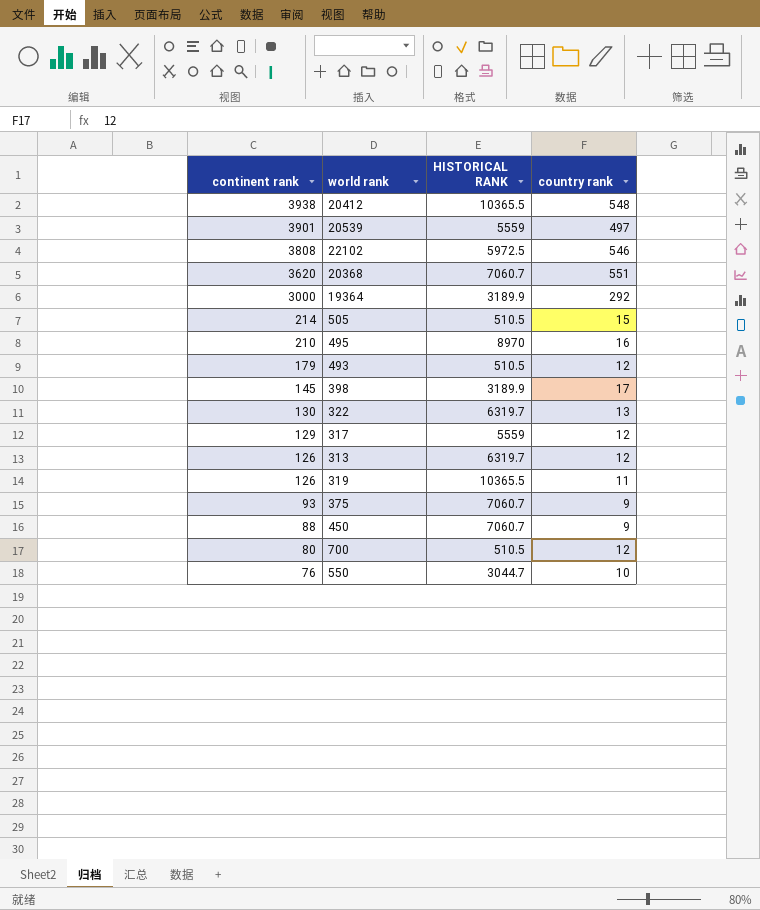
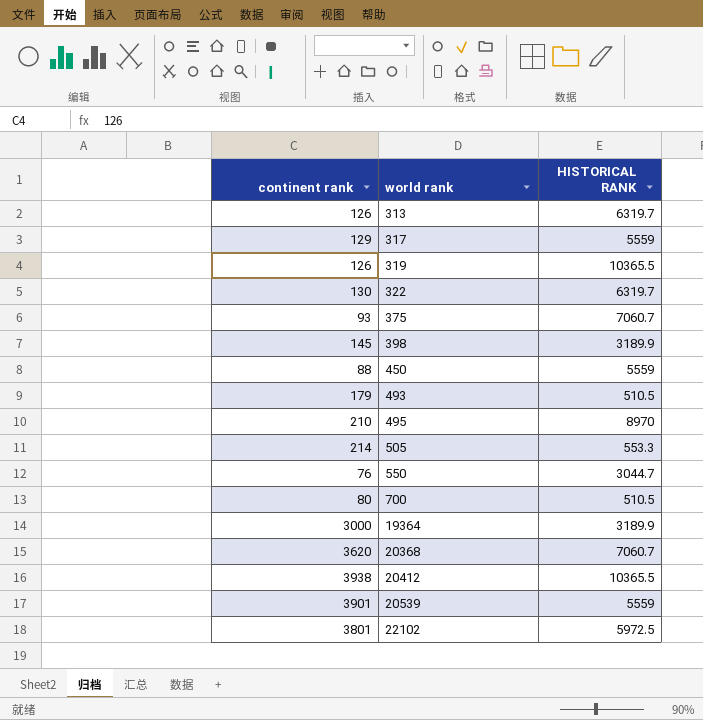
row order: continent rank descending -> world rank ascending
column country rank | position: 4 -> none
450 | HISTORICAL RANK: 7060.7 -> 5559
505 | HISTORICAL RANK: 510.5 -> 553.3
22102 | continent rank: 3808 -> 3801

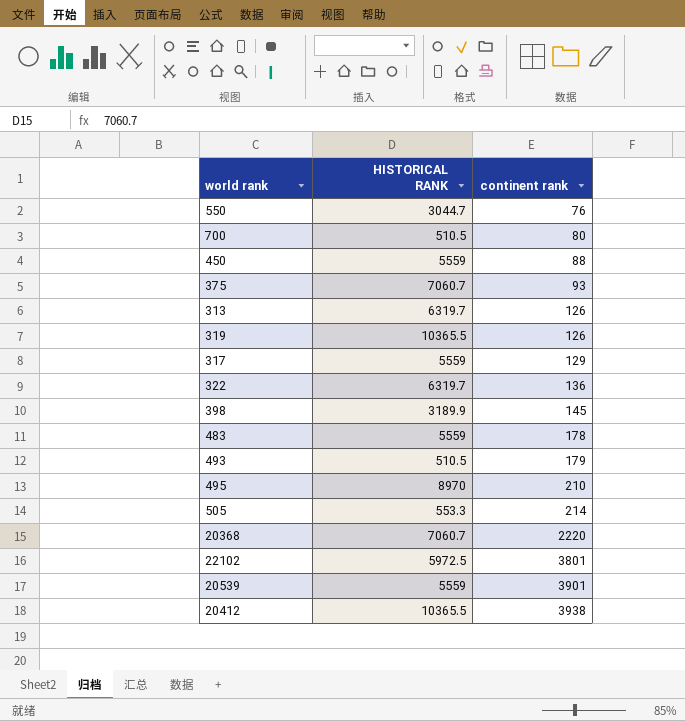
row order: world rank ascending -> continent rank ascending
column continent rank | position: 1 -> 3
row 19364: 3000 | 3189.9 -> none
322 | continent rank: 130 -> 136
row 483: none -> 5559 | 178
20368 | continent rank: 3620 -> 2220

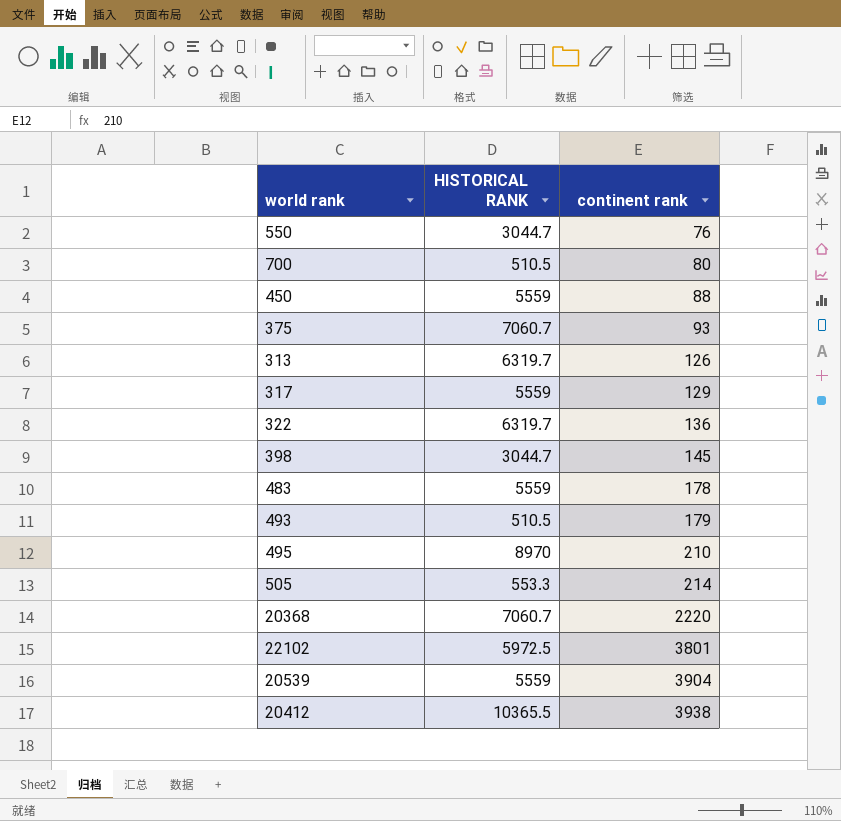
row 319: 10365.5 | 126 -> none
398 | HISTORICAL RANK: 3189.9 -> 3044.7
20539 | continent rank: 3901 -> 3904

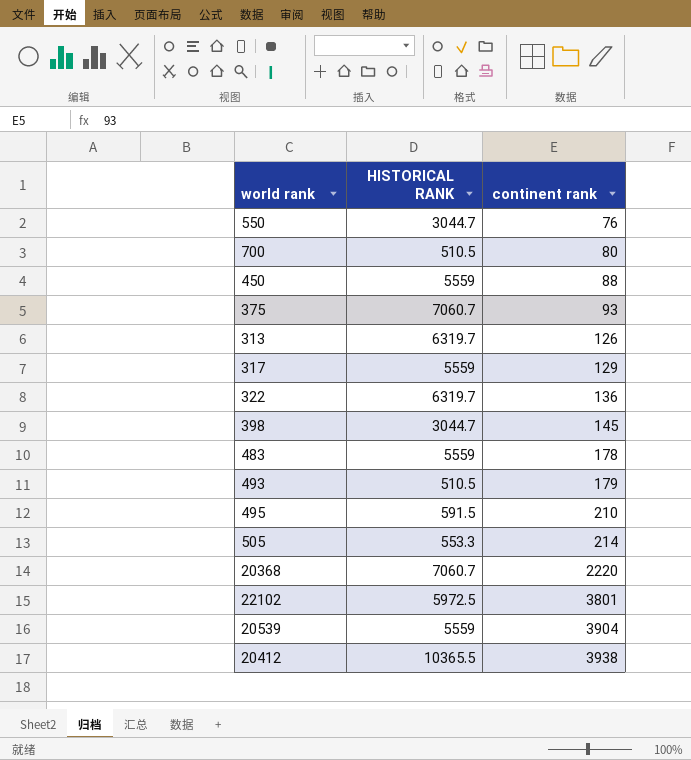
495 | HISTORICAL RANK: 8970 -> 591.5

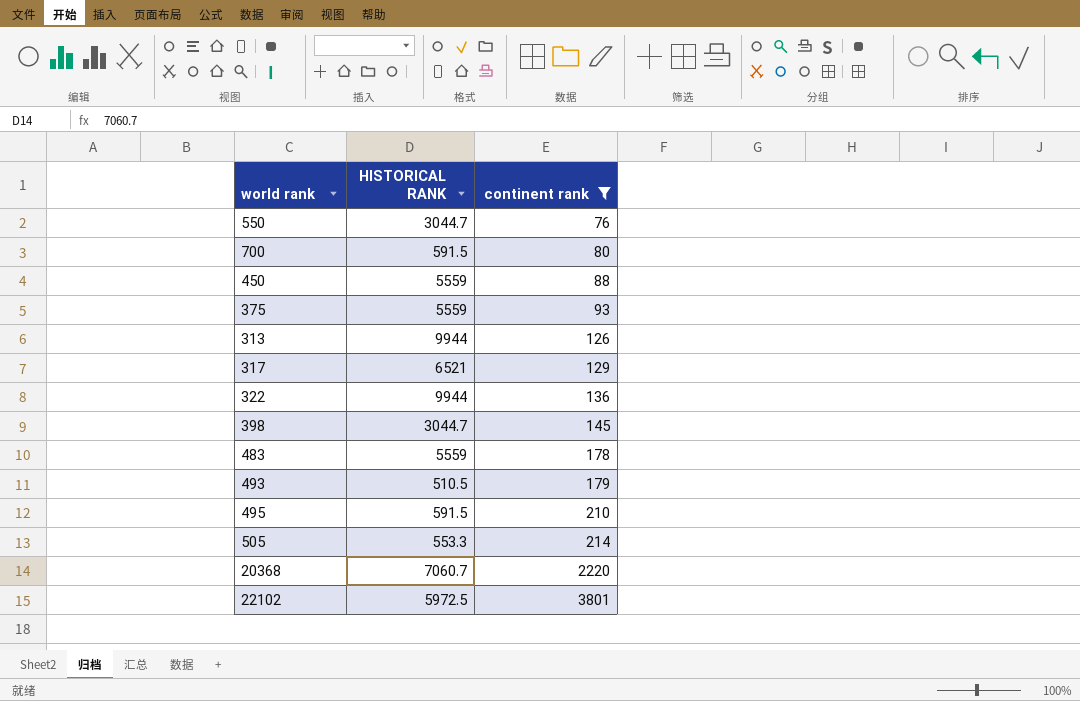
filter: none -> continent rank <= 3801
700 | HISTORICAL RANK: 510.5 -> 591.5
375 | HISTORICAL RANK: 7060.7 -> 5559
313 | HISTORICAL RANK: 6319.7 -> 9944
317 | HISTORICAL RANK: 5559 -> 6521
322 | HISTORICAL RANK: 6319.7 -> 9944

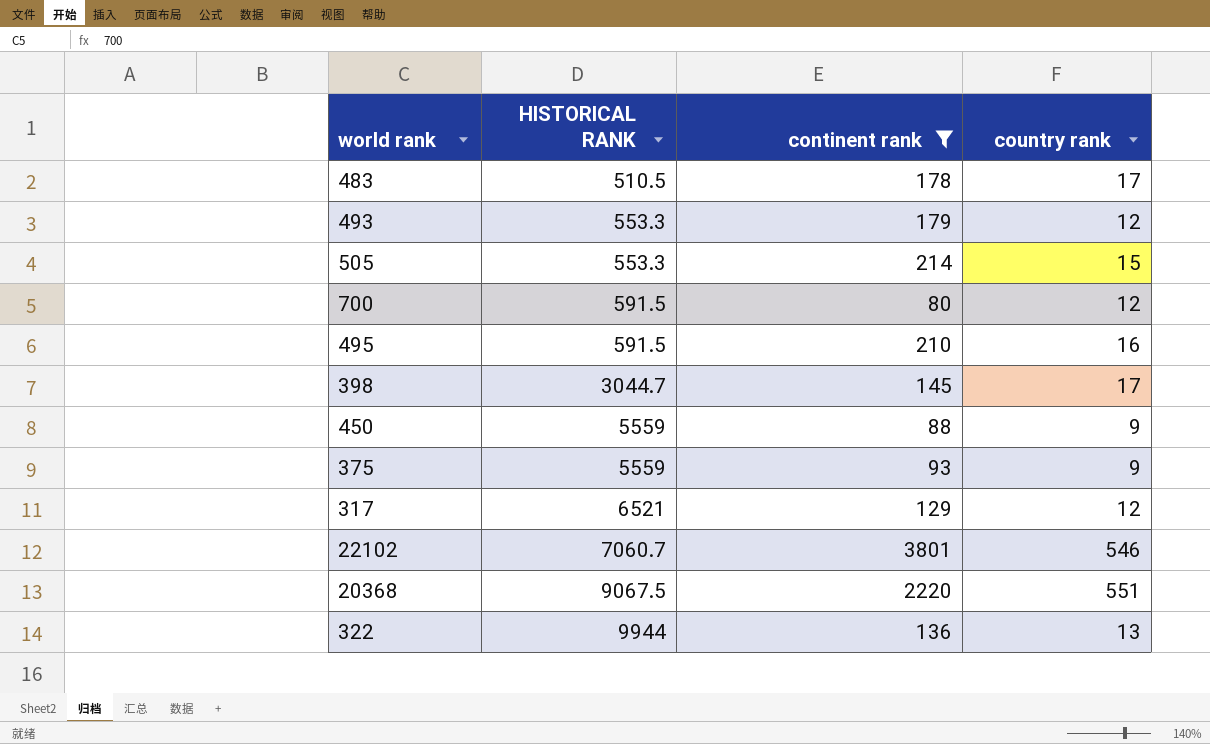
row order: continent rank ascending -> HISTORICAL RANK ascending
column country rank | position: none -> 4
row 550: 3044.7 | 76 -> none
row 313: 9944 | 126 -> none
483 | HISTORICAL RANK: 5559 -> 510.5
493 | HISTORICAL RANK: 510.5 -> 553.3
22102 | HISTORICAL RANK: 5972.5 -> 7060.7
20368 | HISTORICAL RANK: 7060.7 -> 9067.5

